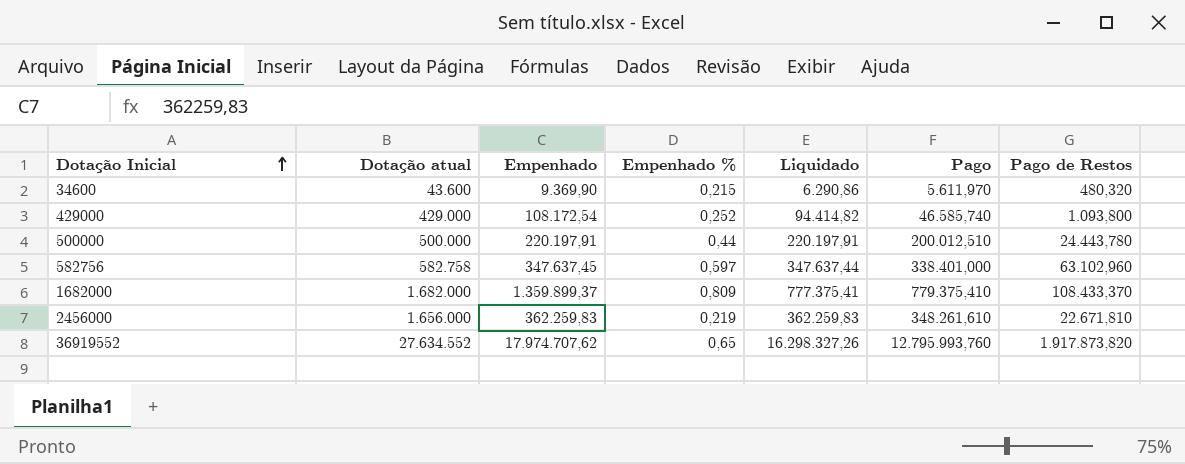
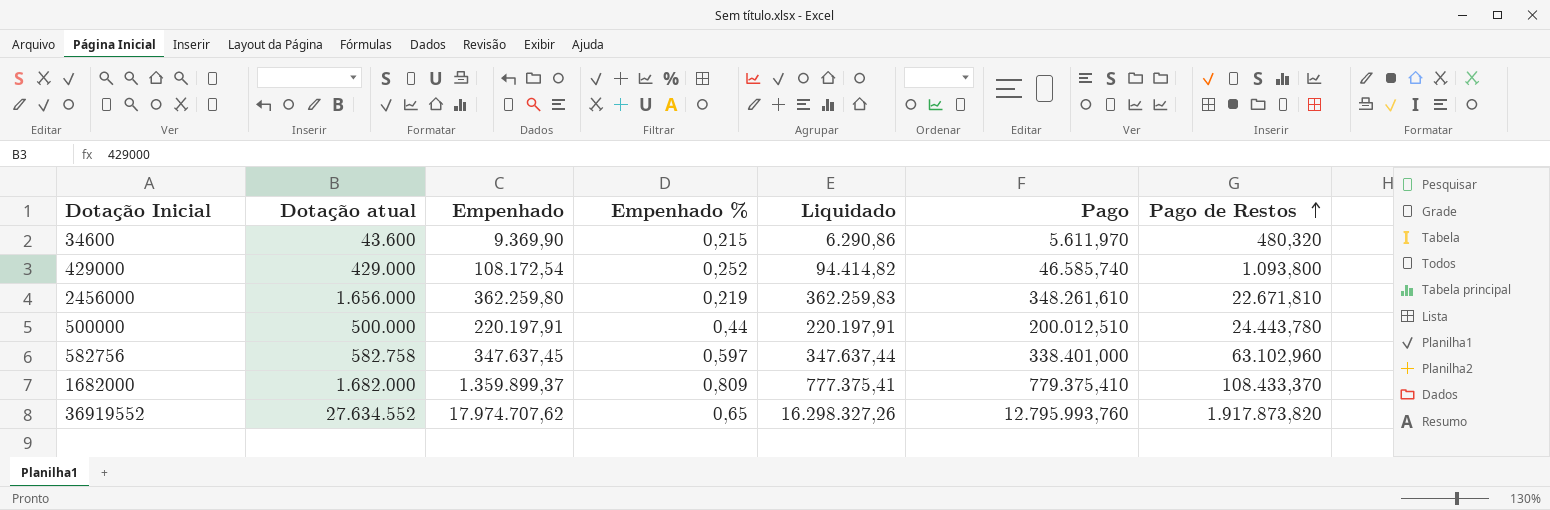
row order: Dotação Inicial ascending -> Pago de Restos ascending
2456000 | Empenhado: 362.259,83 -> 362.259,80

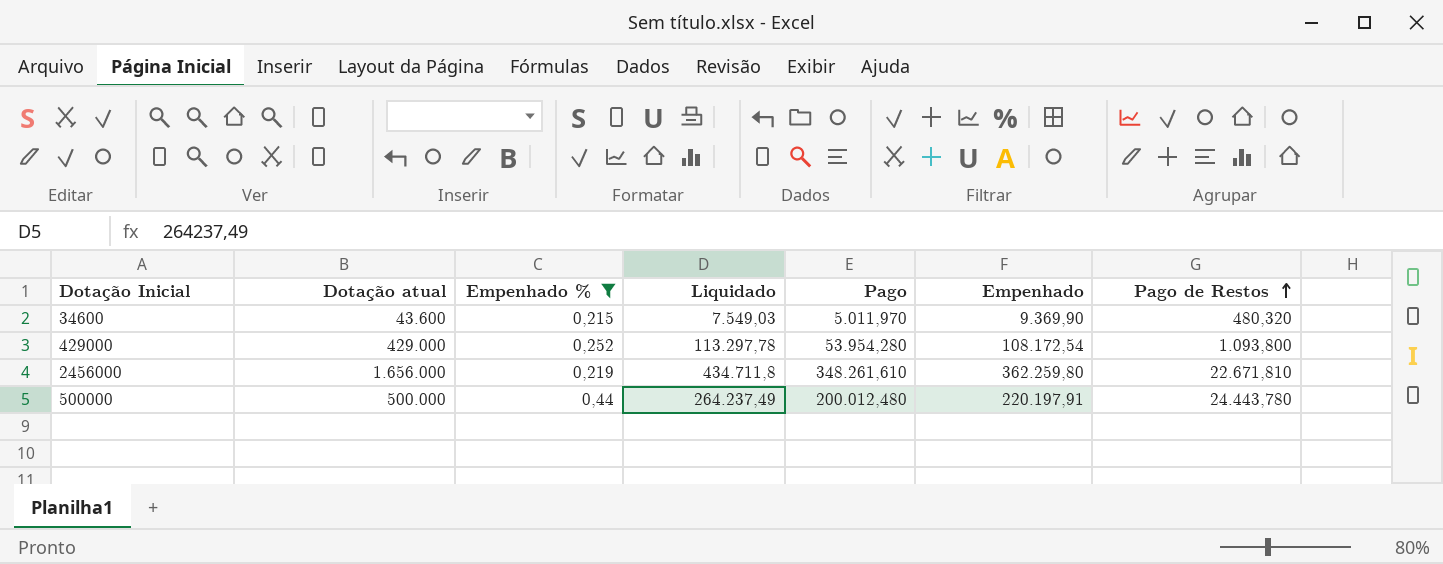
filter: none -> Empenhado % <= 0,44
column Empenhado | position: 3 -> 6
34600 | Liquidado: 6.290,86 -> 7.549,03
34600 | Pago: 5.611,970 -> 5.011,970
429000 | Liquidado: 94.414,82 -> 113.297,78
429000 | Pago: 46.585,740 -> 53.954,280
2456000 | Liquidado: 362.259,83 -> 434.711,8
500000 | Liquidado: 220.197,91 -> 264.237,49
500000 | Pago: 200.012,510 -> 200.012,480

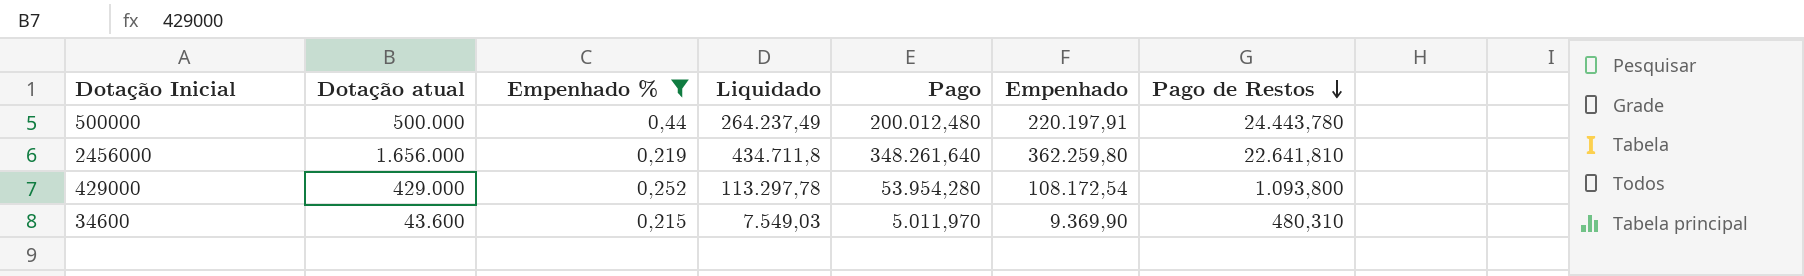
row order: Pago de Restos ascending -> Pago de Restos descending
2456000 | Pago: 348.261,610 -> 348.261,640
2456000 | Pago de Restos: 22.671,810 -> 22.641,810
34600 | Pago de Restos: 480,320 -> 480,310

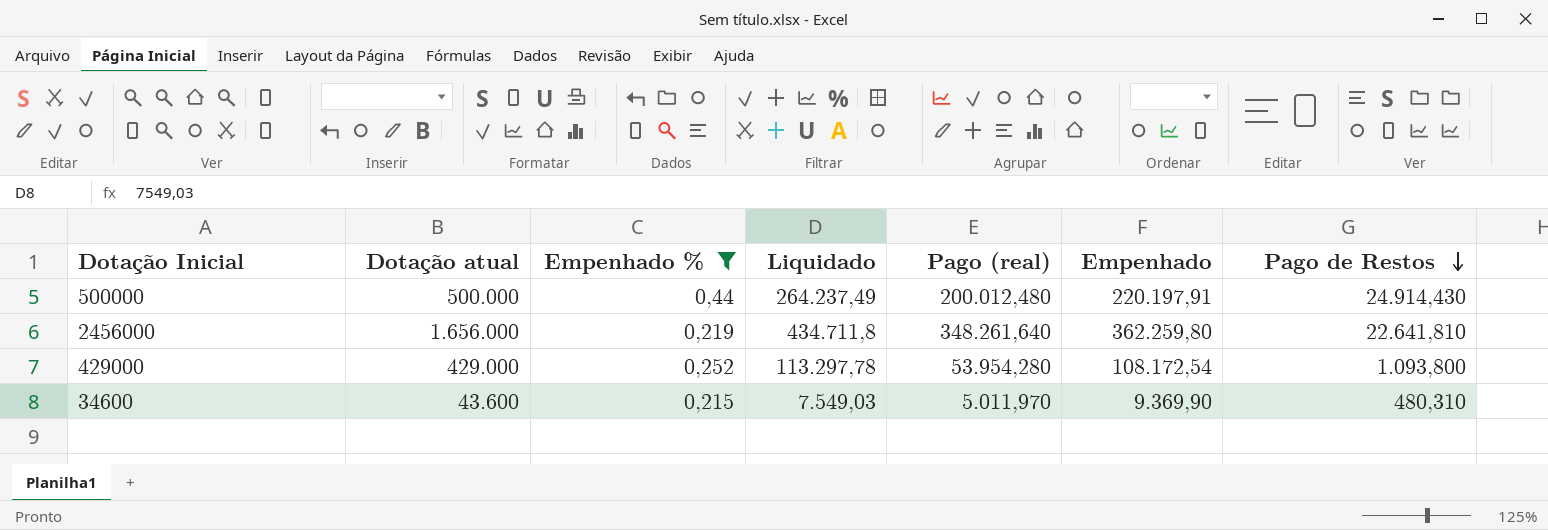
column name: Pago -> Pago (real)
500000 | Pago de Restos: 24.443,780 -> 24.914,430

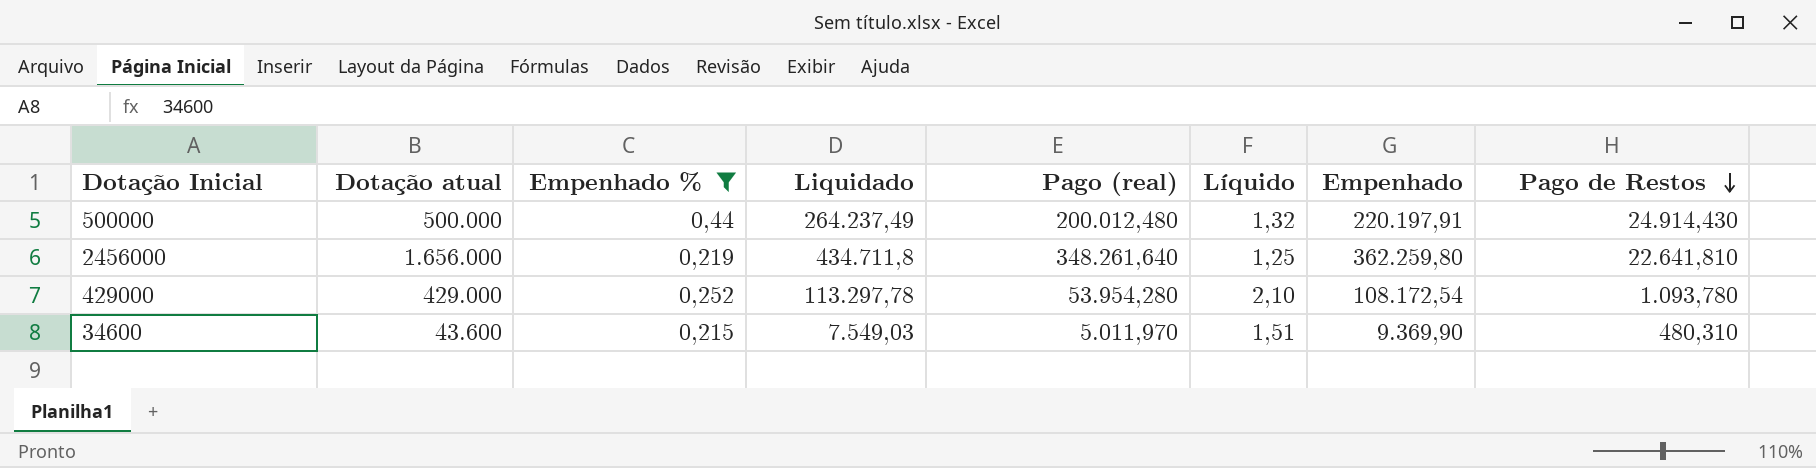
column Líquido | formula: none -> [Liquidado] / [Pago (real)]
429000 | Pago de Restos: 1.093,800 -> 1.093,780

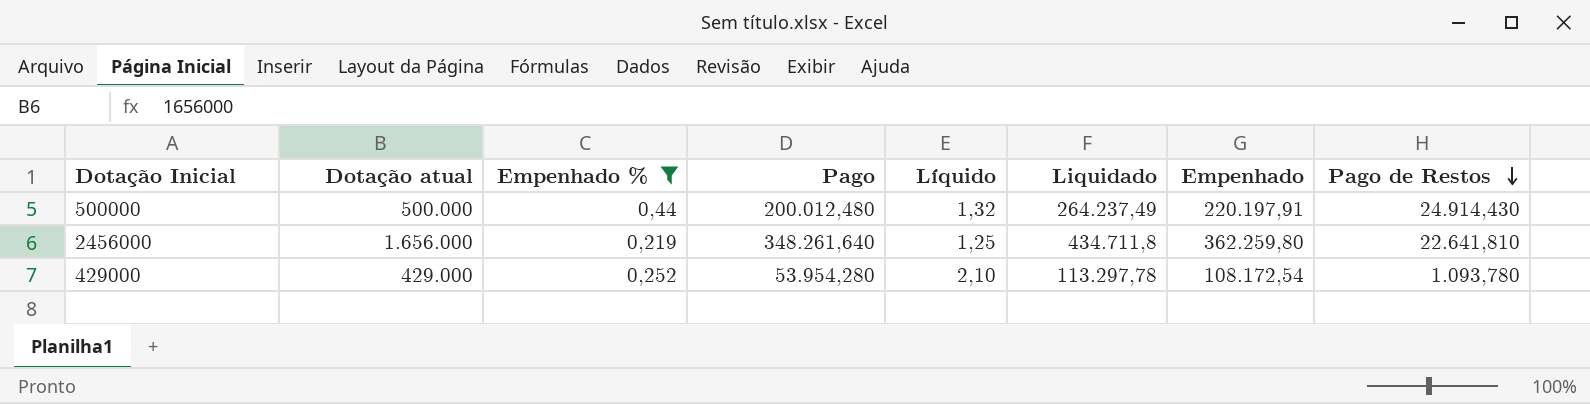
column name: Pago (real) -> Pago
column Liquidado | position: 4 -> 6
row 34600: 43.600 | 0,215 | 7.549,03 | 5.011,970 | 1,51 | 9.369,90 | 480,310 -> none

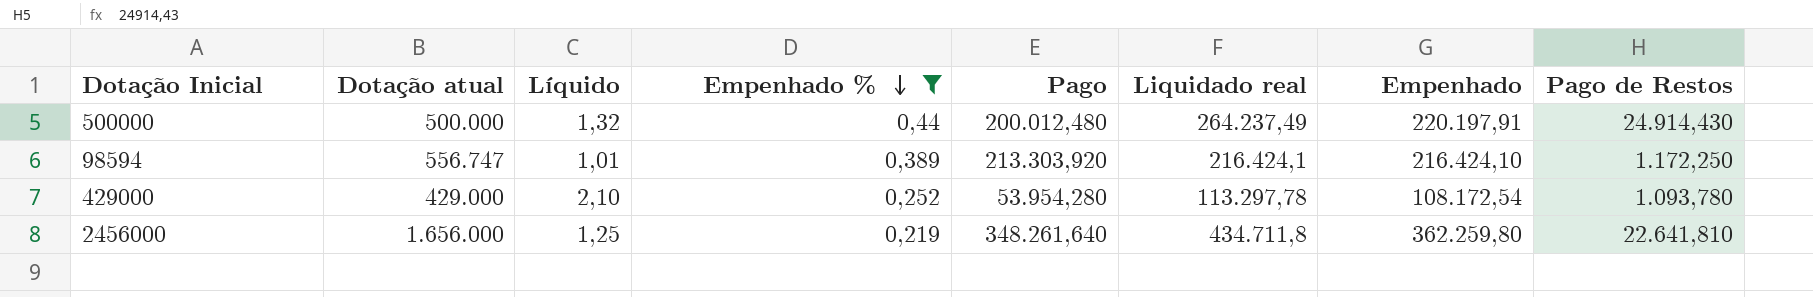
row order: Pago de Restos descending -> Empenhado % descending
column Líquido | position: 5 -> 3
column name: Liquidado -> Liquidado real
row 98594: none -> 556.747 | 1,01 | 0,389 | 213.303,920 | 216.424,1 | 216.424,10 | 1.172,250

